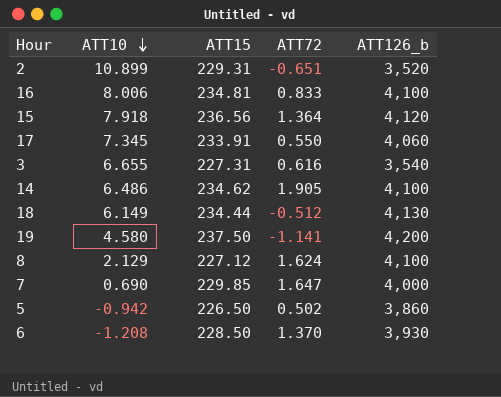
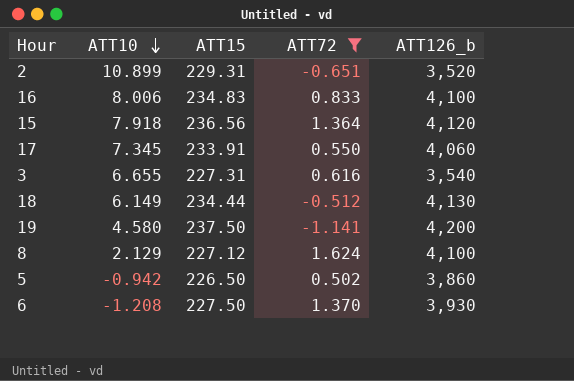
filter: none -> ATT72 <= 1.624
16 | ATT15: 234.81 -> 234.83
6 | ATT15: 228.50 -> 227.50

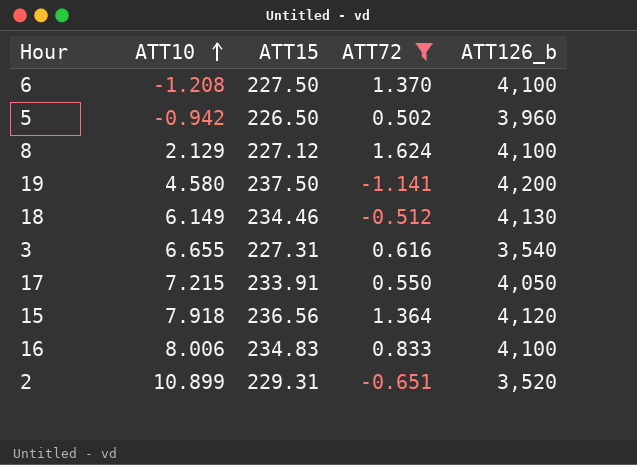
row order: ATT10 descending -> ATT10 ascending
6 | ATT126_b: 3,930 -> 4,100
5 | ATT126_b: 3,860 -> 3,960
18 | ATT15: 234.44 -> 234.46
17 | ATT10: 7.345 -> 7.215
17 | ATT126_b: 4,060 -> 4,050

